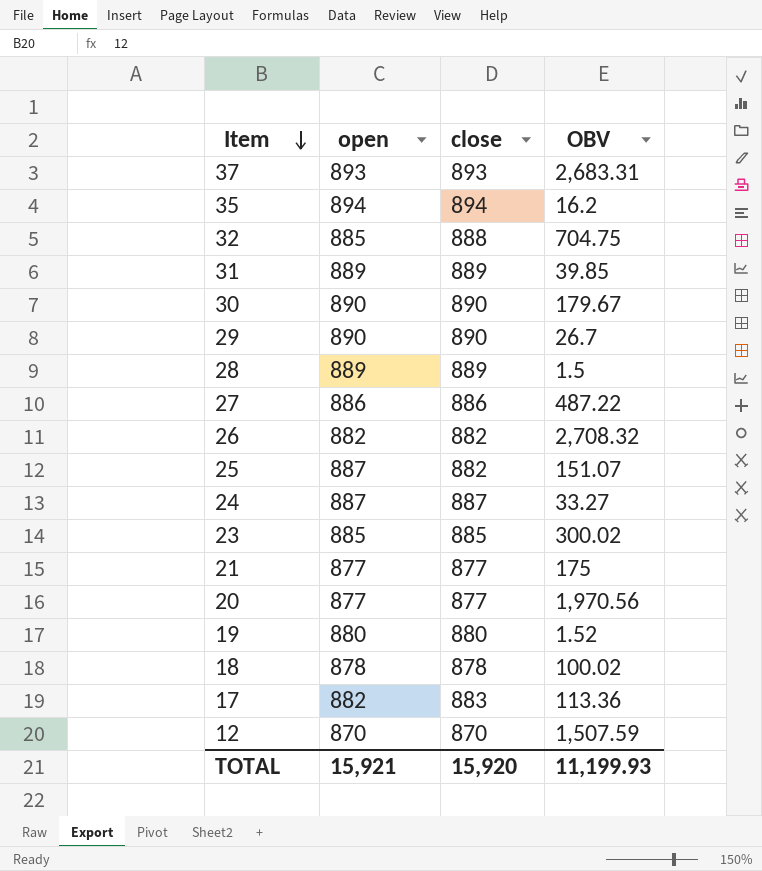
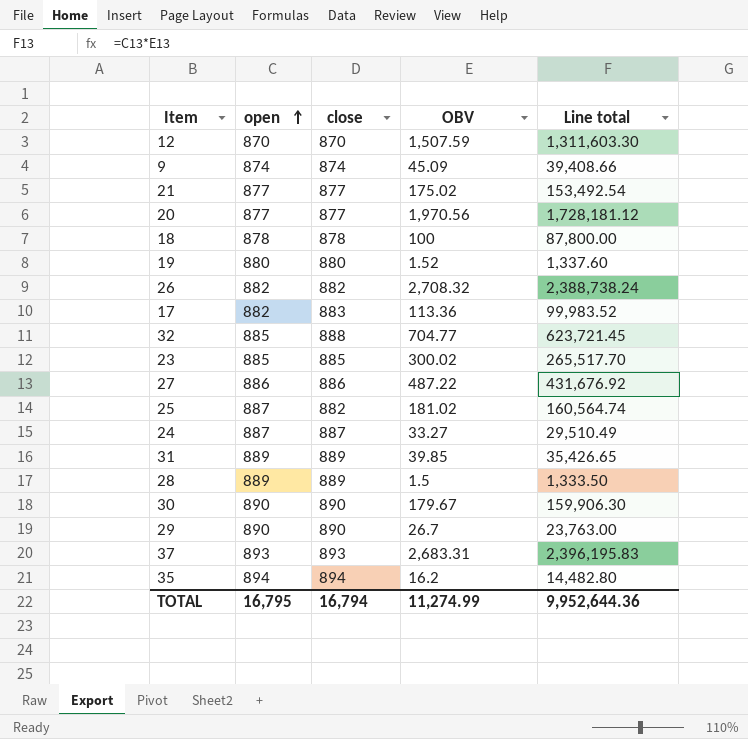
row order: Item descending -> open ascending
column Line total | formula: none -> [open] * [OBV]
row 9: none -> 874 | 874 | 45.09 | 39,408.66
21 | OBV: 175 -> 175.02
18 | OBV: 100.02 -> 100
32 | OBV: 704.75 -> 704.77
25 | OBV: 151.07 -> 181.02
TOTAL | open: 15,921 -> 16,795
TOTAL | close: 15,920 -> 16,794
TOTAL | OBV: 11,199.93 -> 11,274.99

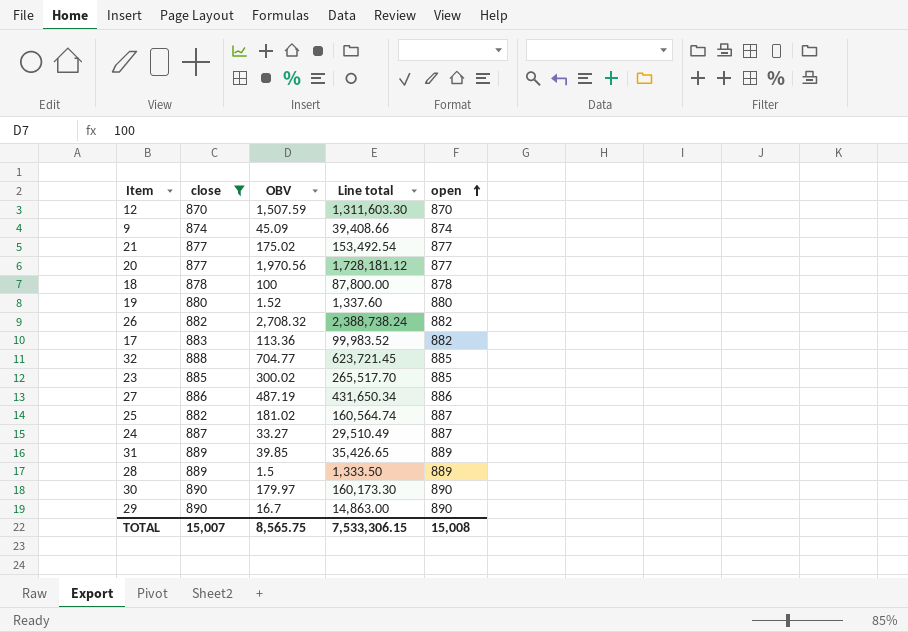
filter: none -> close <= 890
column open | position: 2 -> 5
27 | OBV: 487.22 -> 487.19
27 | Line total: 431,676.92 -> 431,650.34
30 | OBV: 179.67 -> 179.97
30 | Line total: 159,906.30 -> 160,173.30
29 | OBV: 26.7 -> 16.7
29 | Line total: 23,763.00 -> 14,863.00
TOTAL | close: 16,794 -> 15,007
TOTAL | OBV: 11,274.99 -> 8,565.75
TOTAL | Line total: 9,952,644.36 -> 7,533,306.15
TOTAL | open: 16,795 -> 15,008

